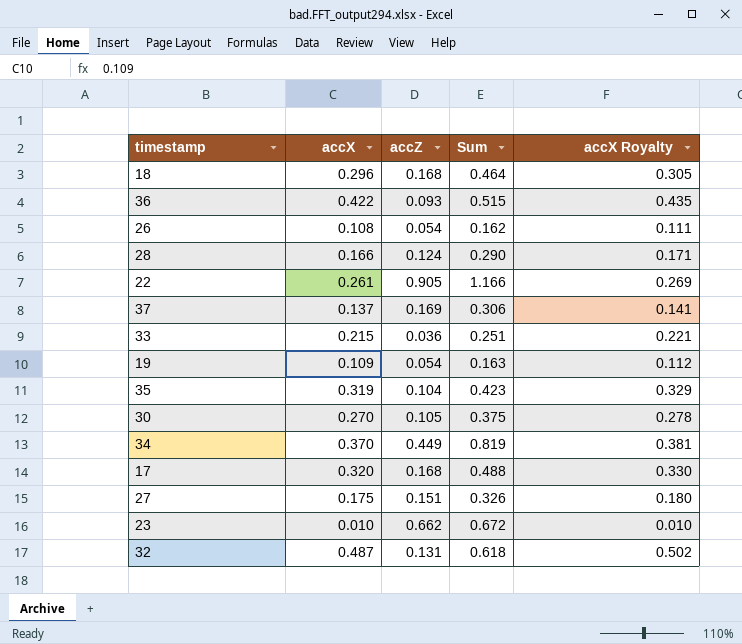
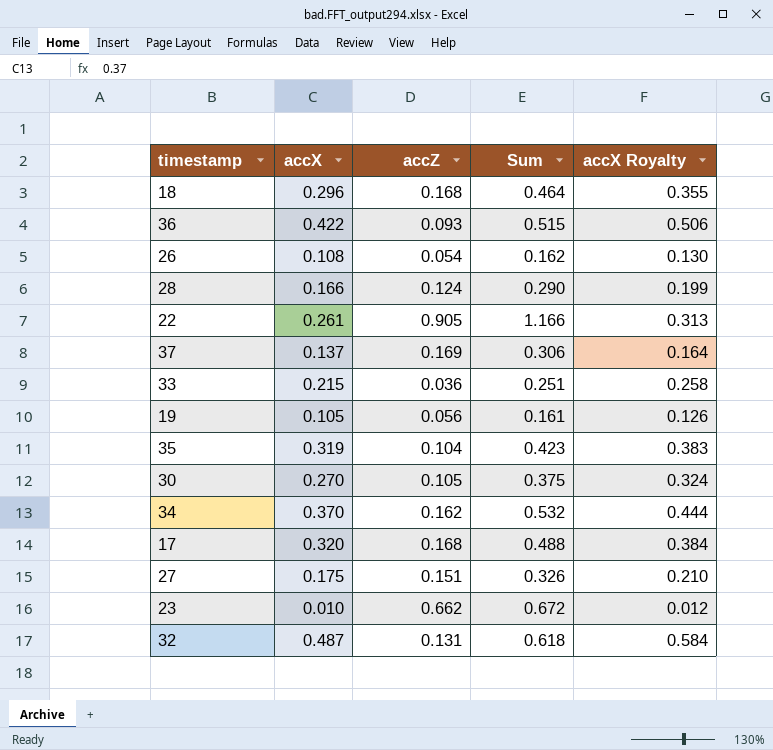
column accX Royalty | formula: [accX] * 1.03 -> [accX] * 1.2
19 | accX: 0.109 -> 0.105
19 | accZ: 0.054 -> 0.056
19 | Sum: 0.163 -> 0.161
34 | accZ: 0.449 -> 0.162
34 | Sum: 0.819 -> 0.532

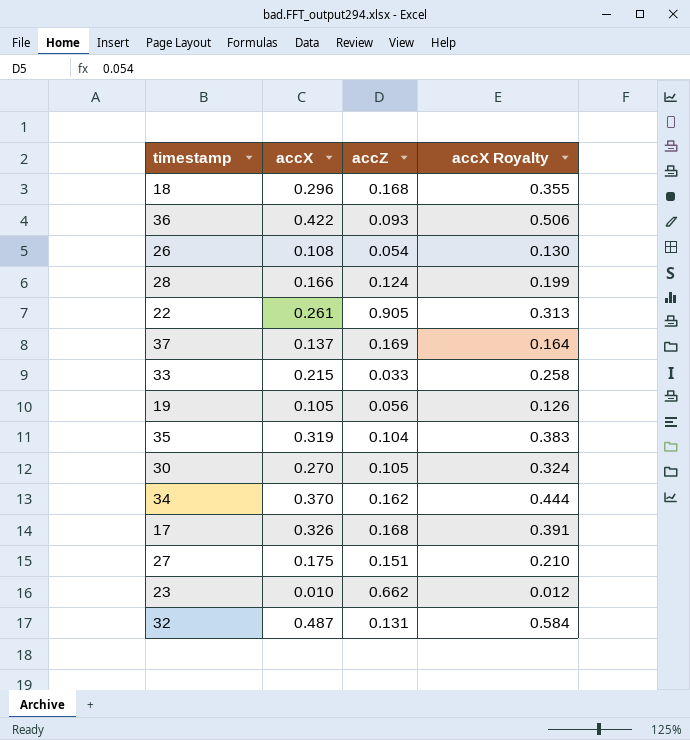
column Sum | formula: [accX] + [accZ] -> none
33 | accZ: 0.036 -> 0.033
17 | accX: 0.320 -> 0.326
17 | accX Royalty: 0.384 -> 0.391

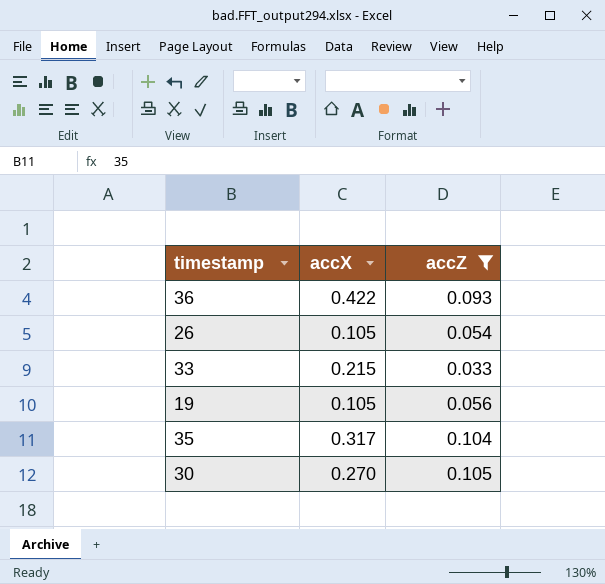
filter: none -> accZ <= 0.105
column accX Royalty | formula: [accX] * 1.2 -> none
26 | accX: 0.108 -> 0.105
35 | accX: 0.319 -> 0.317

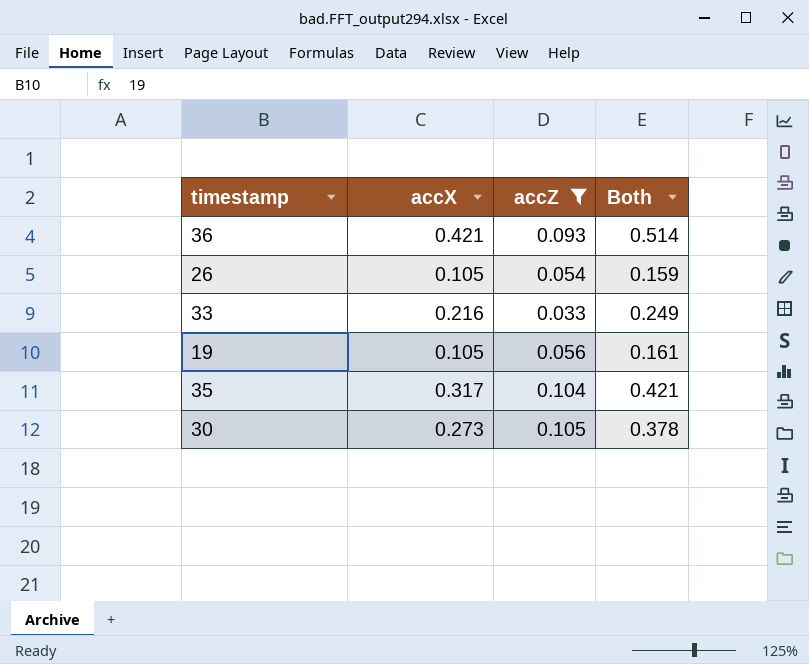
column Both | formula: none -> [accX] + [accZ]
36 | accX: 0.422 -> 0.421
33 | accX: 0.215 -> 0.216
30 | accX: 0.270 -> 0.273

